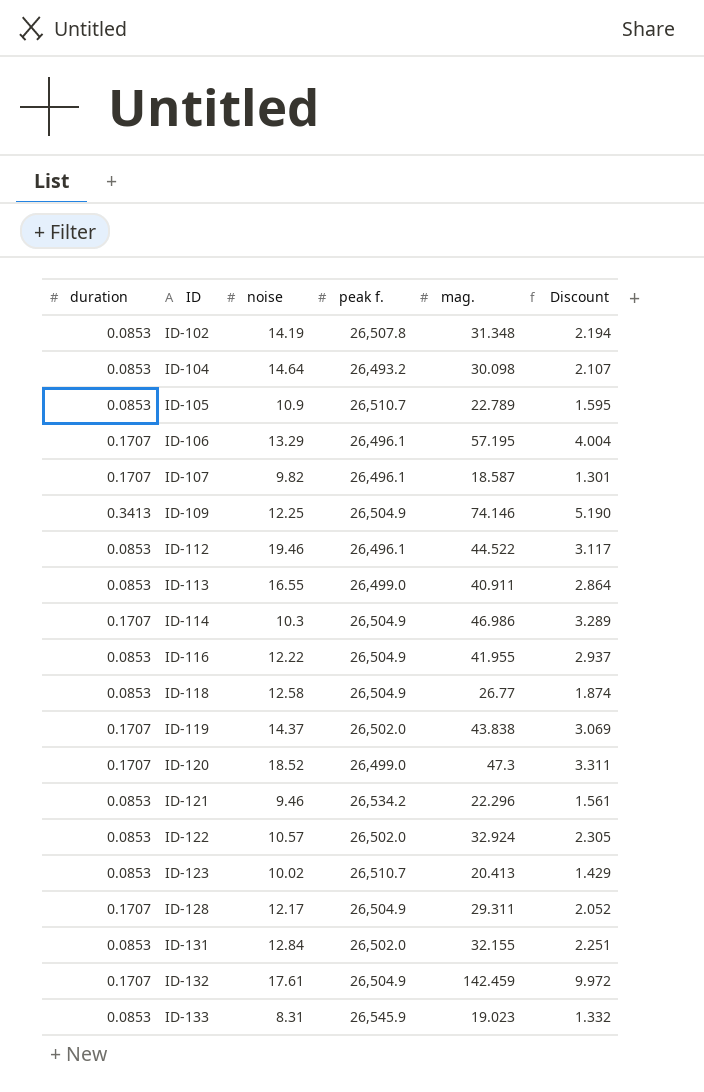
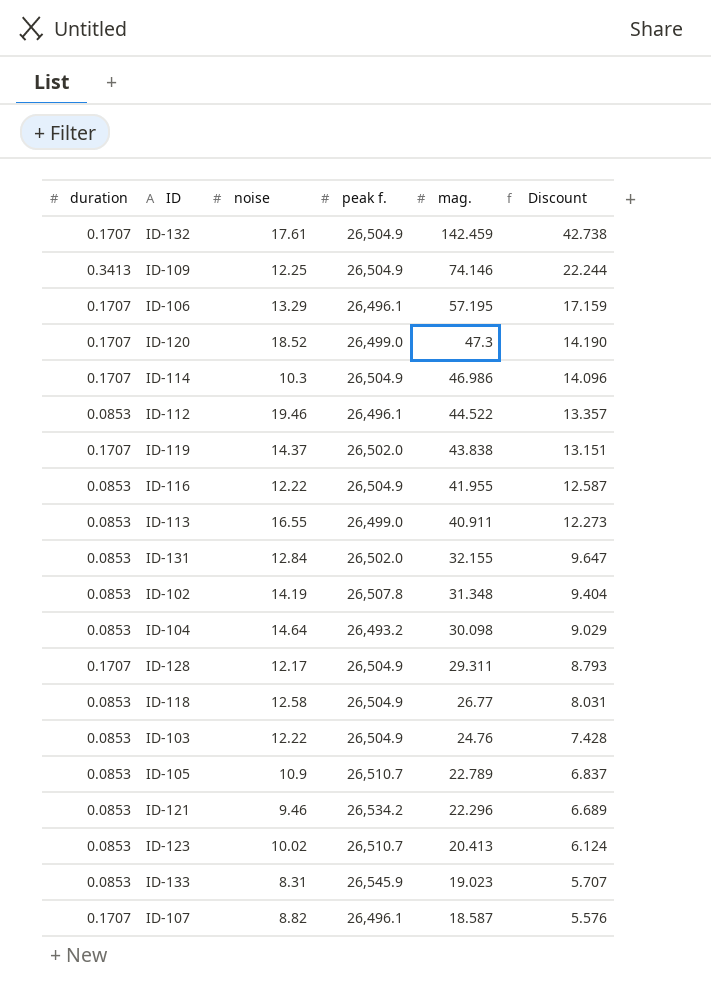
row order: ID ascending -> mag. descending
column Discount | formula: [mag.] * 0.07 -> [mag.] * 0.3
row ID-122: 0.0853 | 10.57 | 26,502.0 | 32.924 | 2.305 -> none
row ID-103: none -> 0.0853 | 12.22 | 26,504.9 | 24.76 | 7.428
ID-107 | noise: 9.82 -> 8.82

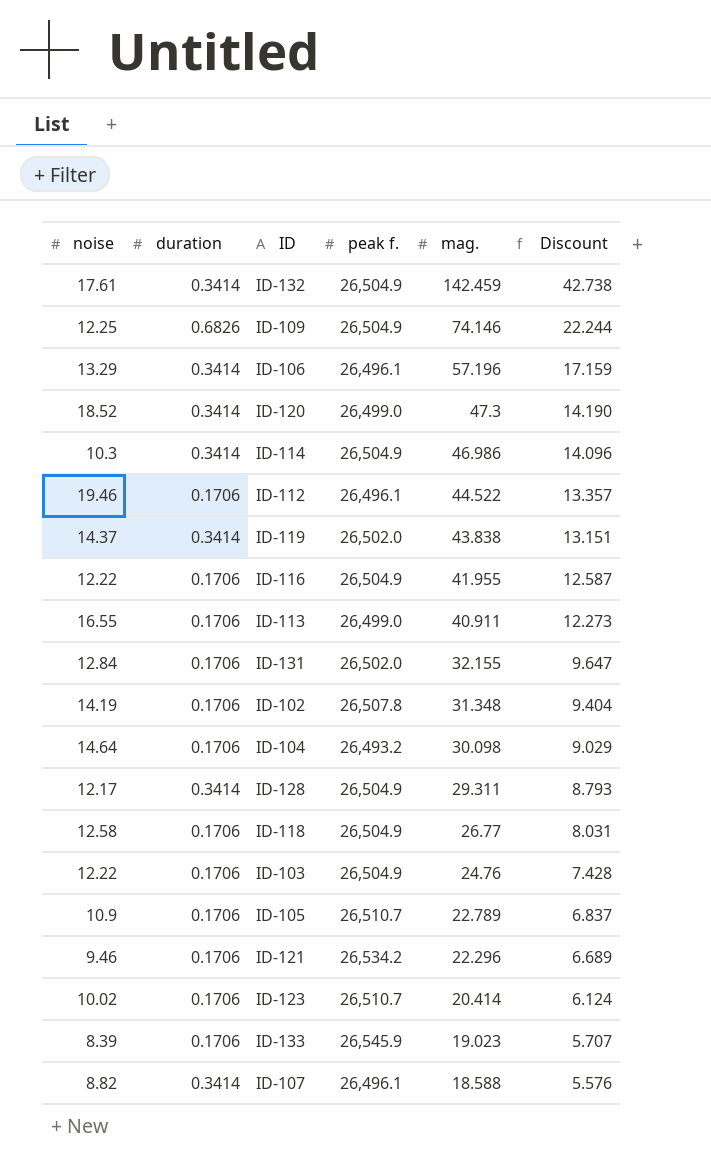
column noise | position: 3 -> 1
ID-132 | duration: 0.1707 -> 0.3414
ID-109 | duration: 0.3413 -> 0.6826
ID-106 | duration: 0.1707 -> 0.3414
ID-106 | mag.: 57.195 -> 57.196
ID-120 | duration: 0.1707 -> 0.3414
ID-114 | duration: 0.1707 -> 0.3414
ID-112 | duration: 0.0853 -> 0.1706
ID-119 | duration: 0.1707 -> 0.3414
ID-116 | duration: 0.0853 -> 0.1706
ID-113 | duration: 0.0853 -> 0.1706
ID-131 | duration: 0.0853 -> 0.1706
ID-102 | duration: 0.0853 -> 0.1706
ID-104 | duration: 0.0853 -> 0.1706
ID-128 | duration: 0.1707 -> 0.3414
ID-118 | duration: 0.0853 -> 0.1706
ID-103 | duration: 0.0853 -> 0.1706
ID-105 | duration: 0.0853 -> 0.1706
ID-121 | duration: 0.0853 -> 0.1706
ID-123 | duration: 0.0853 -> 0.1706
ID-123 | mag.: 20.413 -> 20.414
ID-133 | noise: 8.31 -> 8.39
ID-133 | duration: 0.0853 -> 0.1706
ID-107 | duration: 0.1707 -> 0.3414
ID-107 | mag.: 18.587 -> 18.588

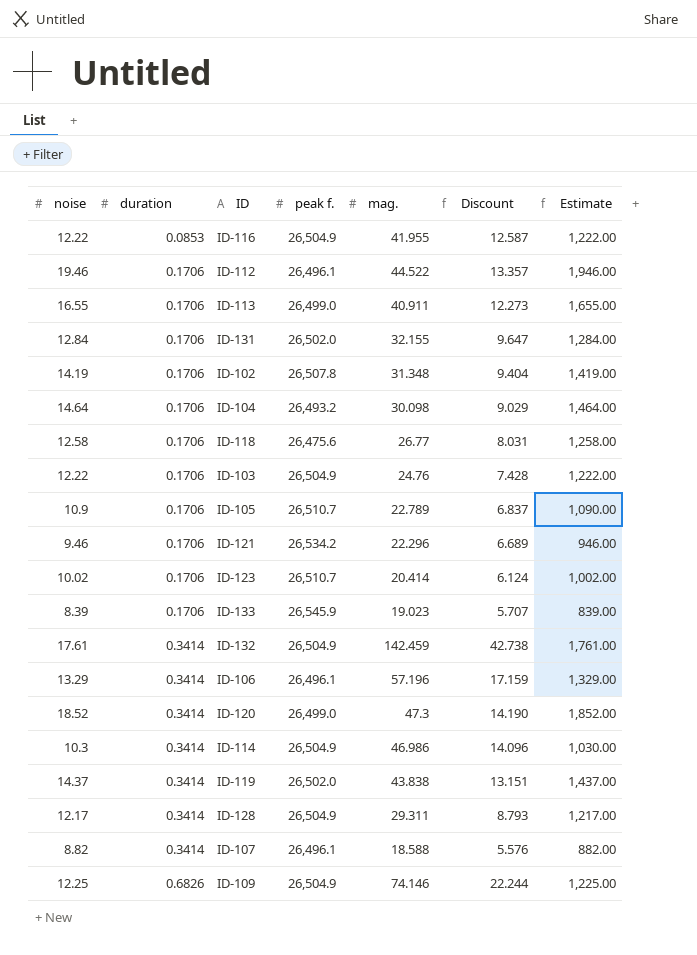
row order: mag. descending -> duration ascending
column Estimate | formula: none -> [noise] * 100
ID-116 | duration: 0.1706 -> 0.0853
ID-118 | peak f.: 26,504.9 -> 26,475.6

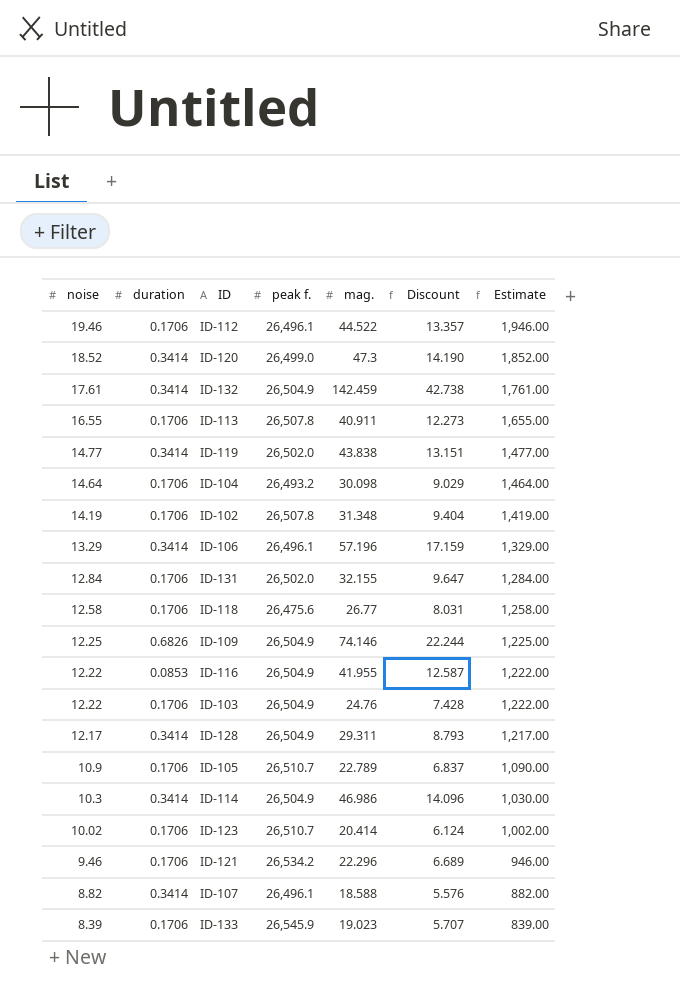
row order: duration ascending -> noise descending
ID-113 | peak f.: 26,499.0 -> 26,507.8
ID-119 | noise: 14.37 -> 14.77
ID-119 | Estimate: 1,437.00 -> 1,477.00

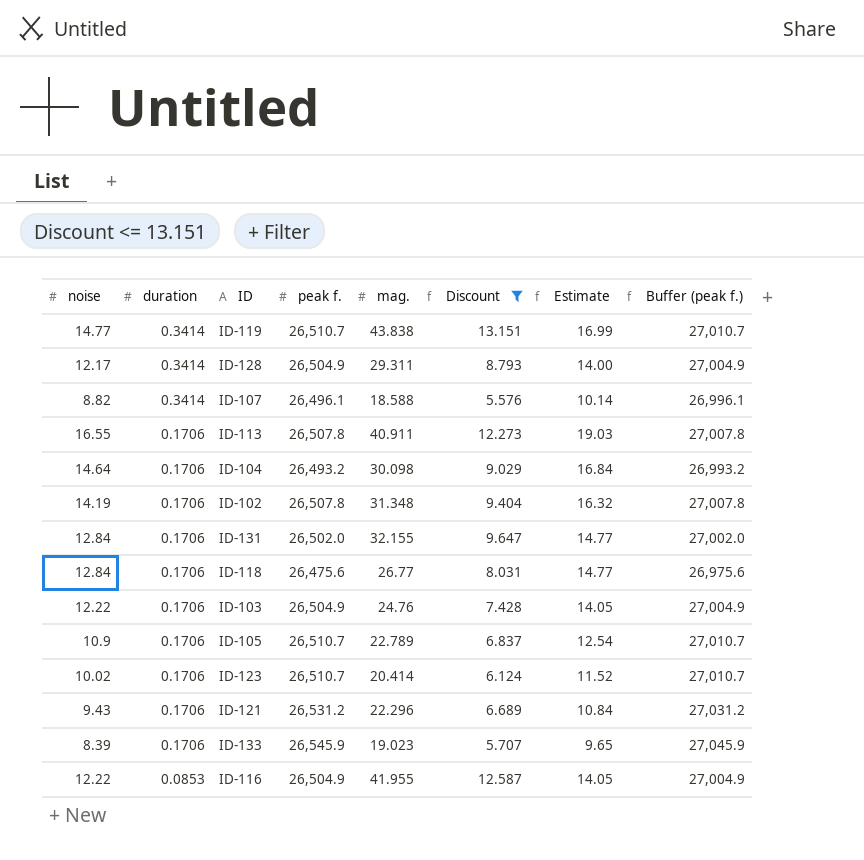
filter: none -> Discount <= 13.151
row order: noise descending -> duration descending
column Estimate | formula: [noise] * 100 -> [noise] * 1.15
column Buffer (peak f.) | formula: none -> [peak f.] + 500
ID-119 | peak f.: 26,502.0 -> 26,510.7
ID-118 | noise: 12.58 -> 12.84
ID-121 | noise: 9.46 -> 9.43
ID-121 | peak f.: 26,534.2 -> 26,531.2

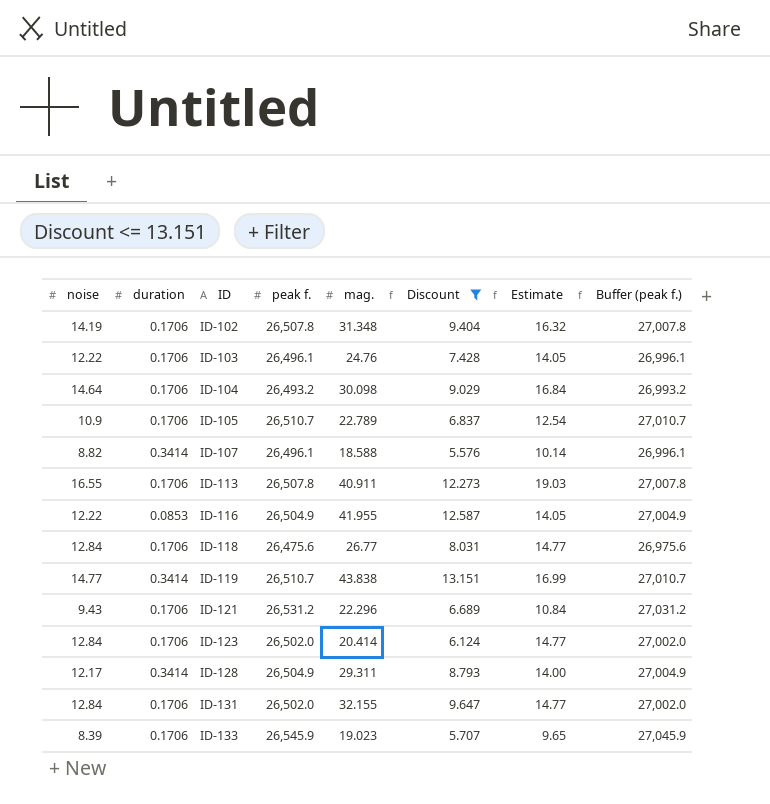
row order: duration descending -> ID ascending
ID-103 | peak f.: 26,504.9 -> 26,496.1
ID-103 | Buffer (peak f.): 27,004.9 -> 26,996.1
ID-123 | noise: 10.02 -> 12.84
ID-123 | peak f.: 26,510.7 -> 26,502.0
ID-123 | Estimate: 11.52 -> 14.77
ID-123 | Buffer (peak f.): 27,010.7 -> 27,002.0

